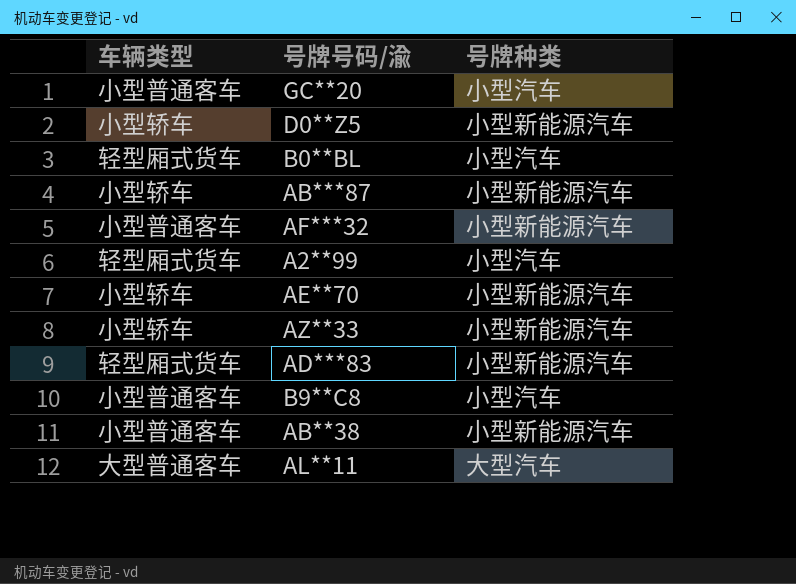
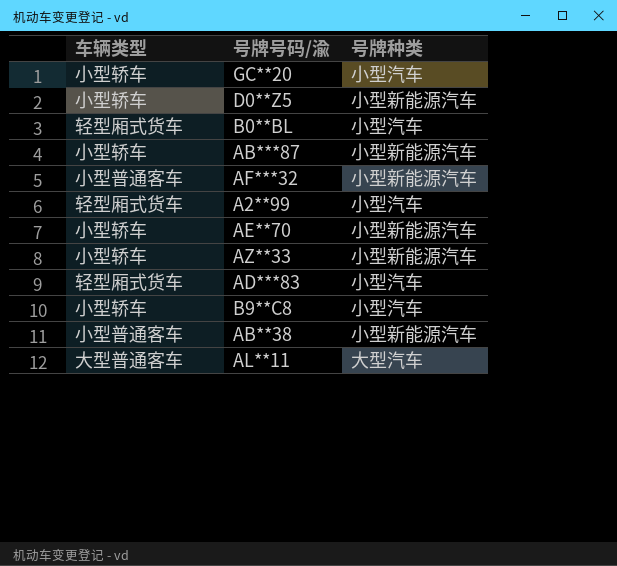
GC**20 | 车辆类型: 小型普通客车 -> 小型轿车
AD***83 | 号牌种类: 小型新能源汽车 -> 小型汽车
B9**C8 | 车辆类型: 小型普通客车 -> 小型轿车

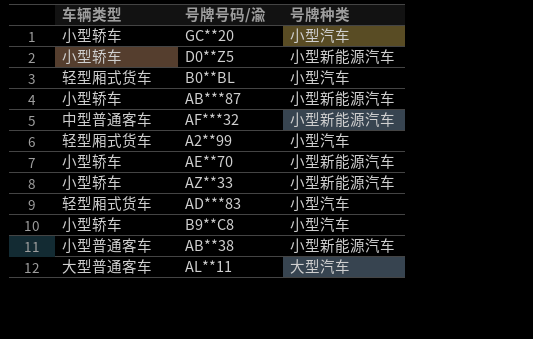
AF***32 | 车辆类型: 小型普通客车 -> 中型普通客车

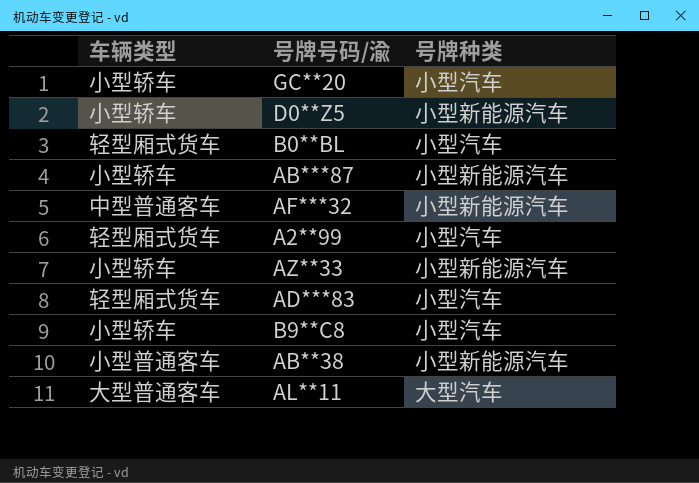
row AE**70: 小型轿车 | 小型新能源汽车 -> none

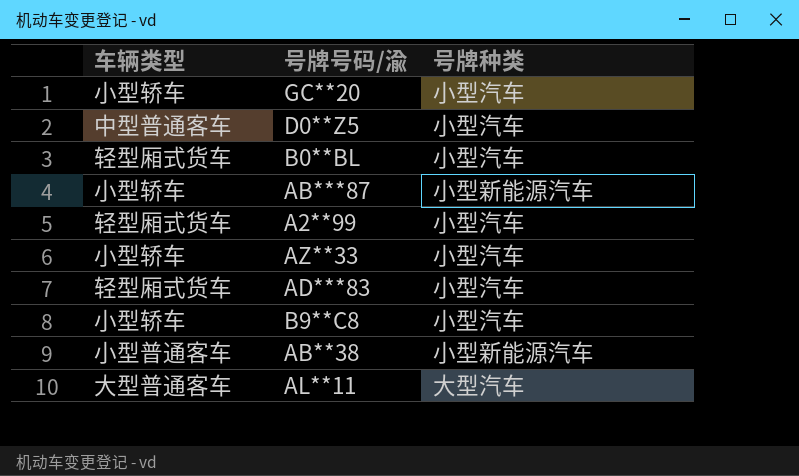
row AF***32: 中型普通客车 | 小型新能源汽车 -> none
D0**Z5 | 车辆类型: 小型轿车 -> 中型普通客车
D0**Z5 | 号牌种类: 小型新能源汽车 -> 小型汽车
AZ**33 | 号牌种类: 小型新能源汽车 -> 小型汽车

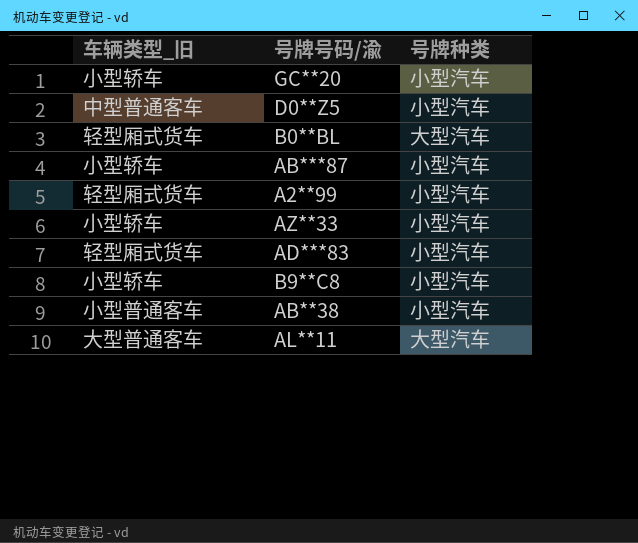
column name: 车辆类型 -> 车辆类型_旧
B0**BL | 号牌种类: 小型汽车 -> 大型汽车
AB***87 | 号牌种类: 小型新能源汽车 -> 小型汽车
AB**38 | 号牌种类: 小型新能源汽车 -> 小型汽车

